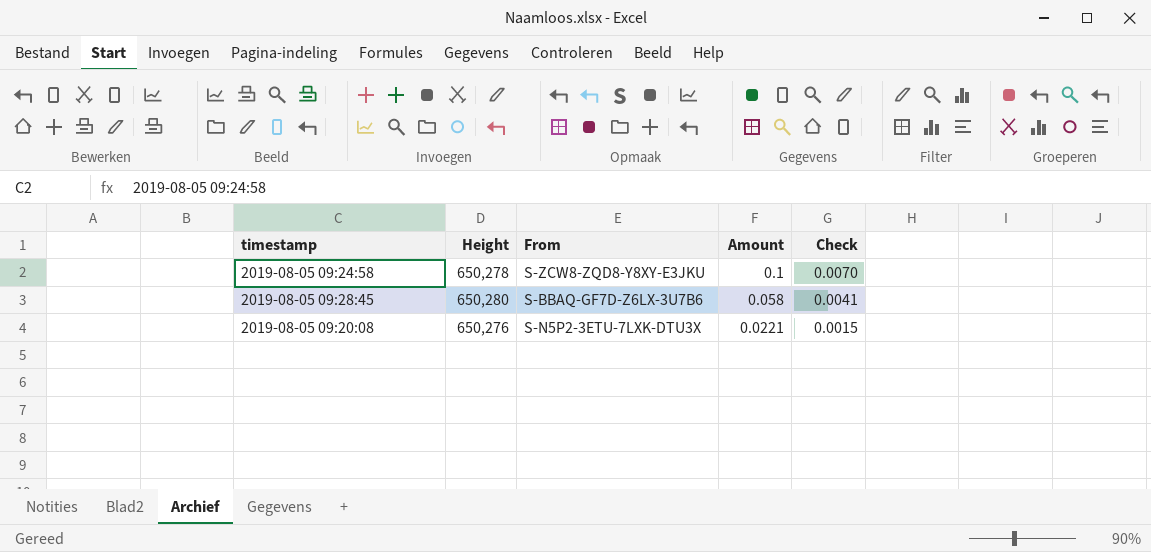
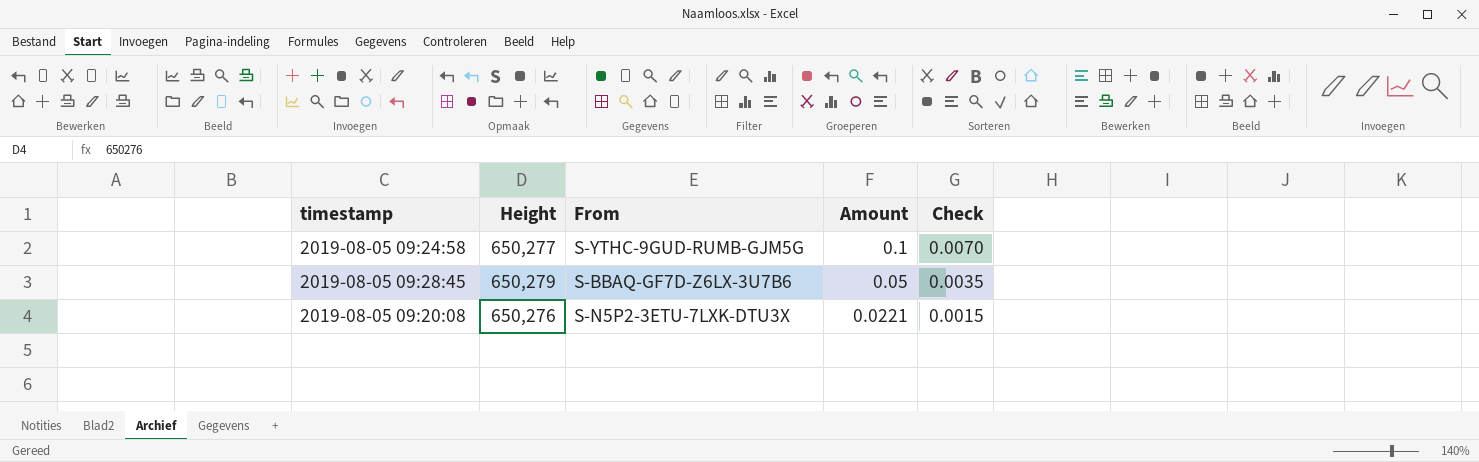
2019-08-05 09:24:58 | Height: 650,278 -> 650,277
2019-08-05 09:24:58 | From: S-ZCW8-ZQD8-Y8XY-E3JKU -> S-YTHC-9GUD-RUMB-GJM5G
2019-08-05 09:28:45 | Height: 650,280 -> 650,279
2019-08-05 09:28:45 | Amount: 0.058 -> 0.05
2019-08-05 09:28:45 | Check: 0.0041 -> 0.0035

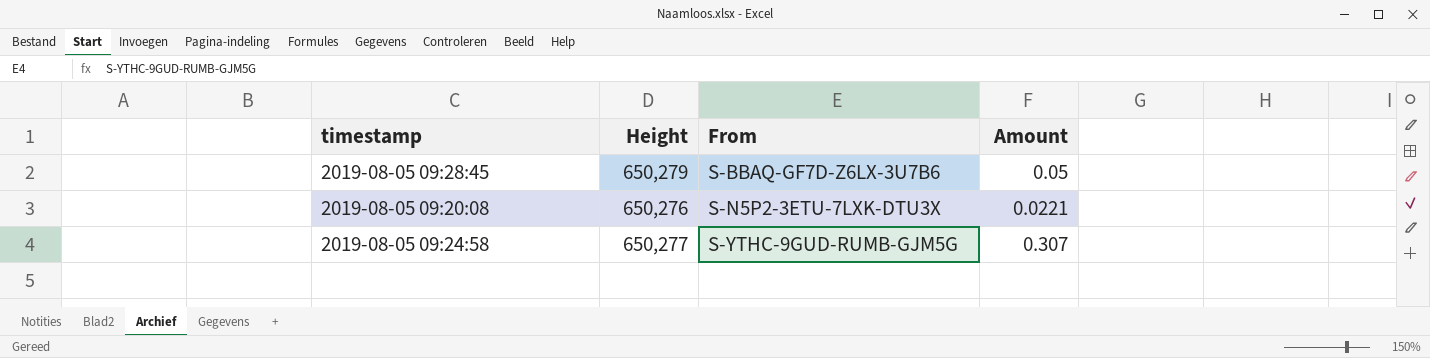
row order: Amount descending -> From ascending
column Check | formula: [Amount] * 0.07 -> none
2019-08-05 09:24:58 | Amount: 0.1 -> 0.307

